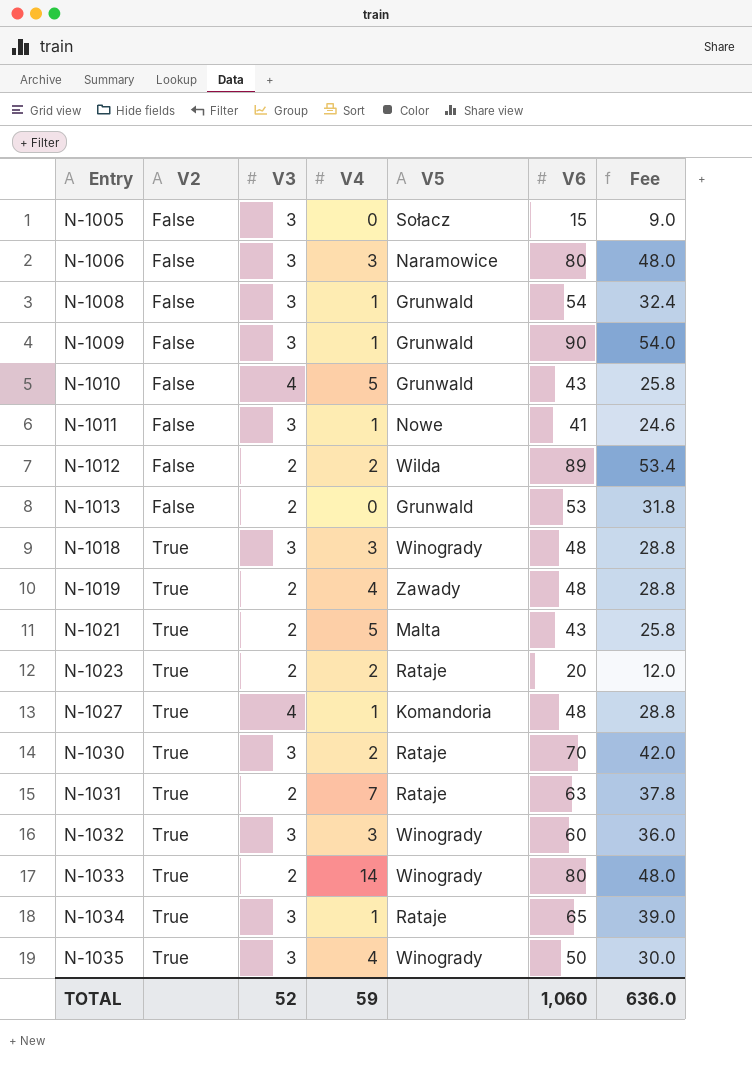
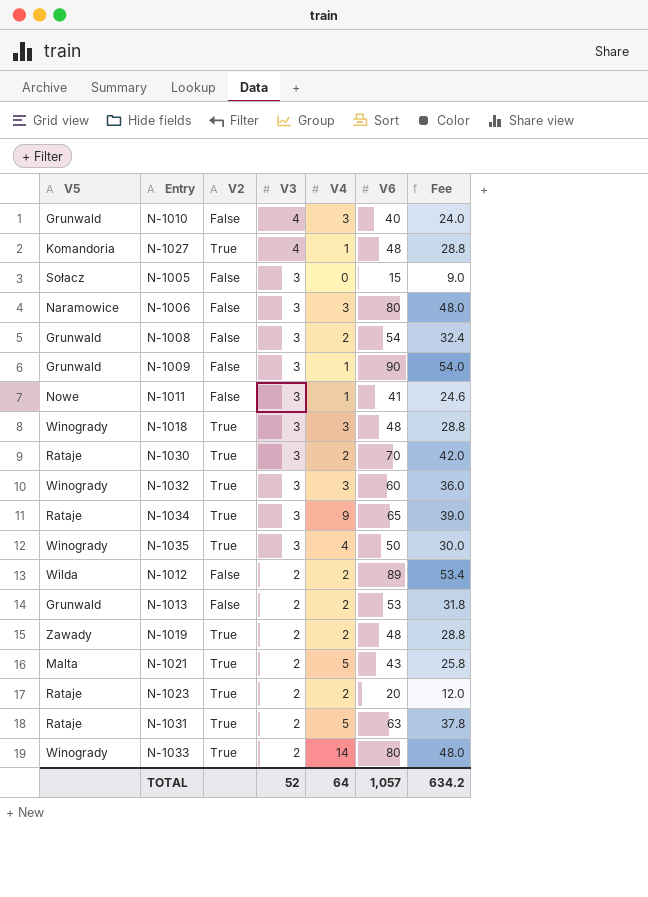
row order: Entry ascending -> V3 descending
column V5 | position: 5 -> 1
N-1010 | V4: 5 -> 3
N-1010 | V6: 43 -> 40
N-1010 | Fee: 25.8 -> 24.0
N-1008 | V4: 1 -> 2
N-1034 | V4: 1 -> 9
N-1013 | V4: 0 -> 2
N-1019 | V4: 4 -> 2
N-1031 | V4: 7 -> 5
TOTAL | V4: 59 -> 64
TOTAL | V6: 1,060 -> 1,057
TOTAL | Fee: 636.0 -> 634.2

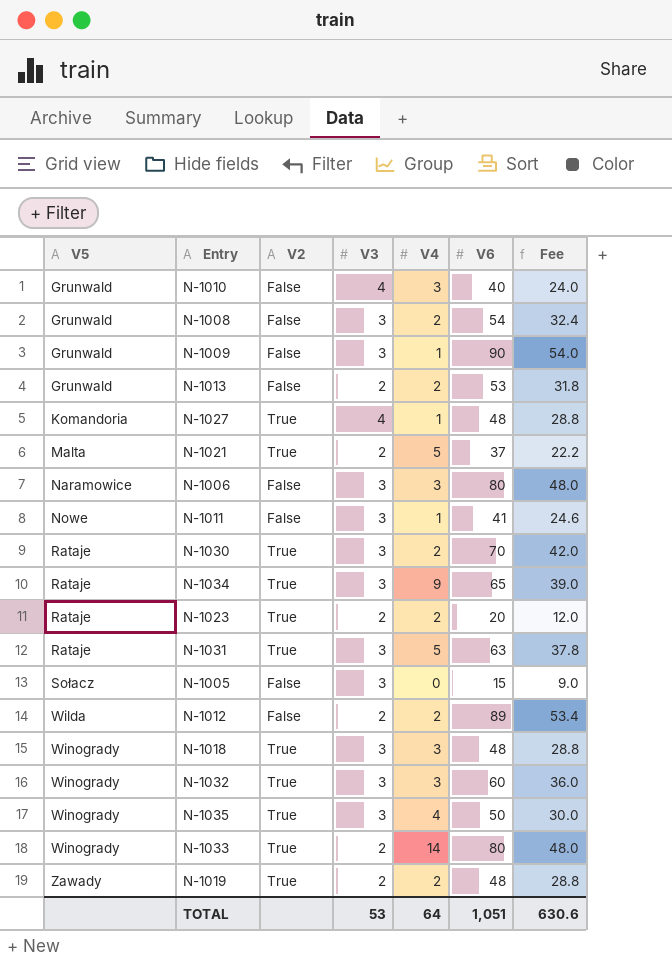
row order: V3 descending -> V5 ascending
N-1021 | V6: 43 -> 37
N-1021 | Fee: 25.8 -> 22.2
N-1031 | V3: 2 -> 3
TOTAL | V3: 52 -> 53
TOTAL | V6: 1,057 -> 1,051
TOTAL | Fee: 634.2 -> 630.6

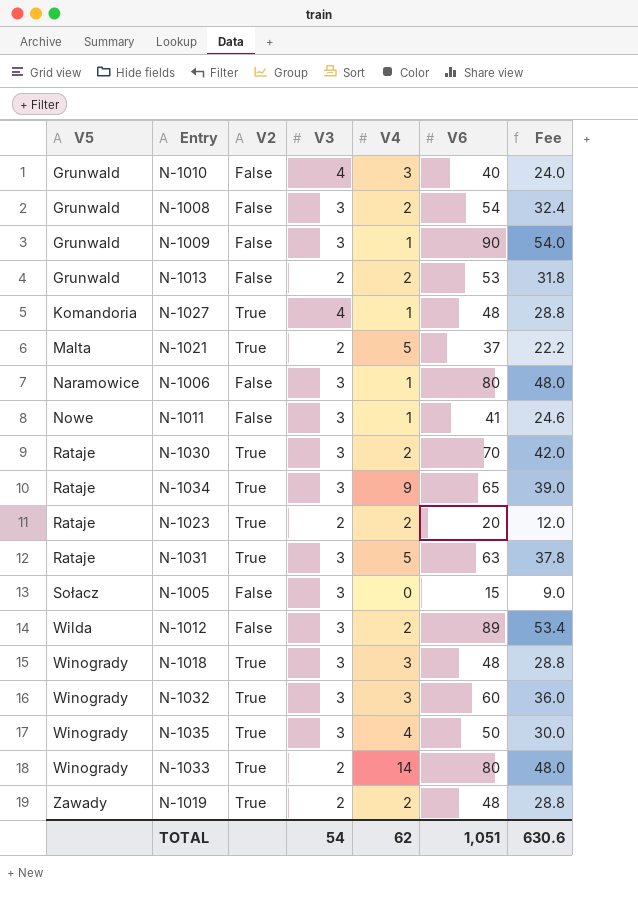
N-1006 | V4: 3 -> 1
N-1012 | V3: 2 -> 3
TOTAL | V3: 53 -> 54
TOTAL | V4: 64 -> 62

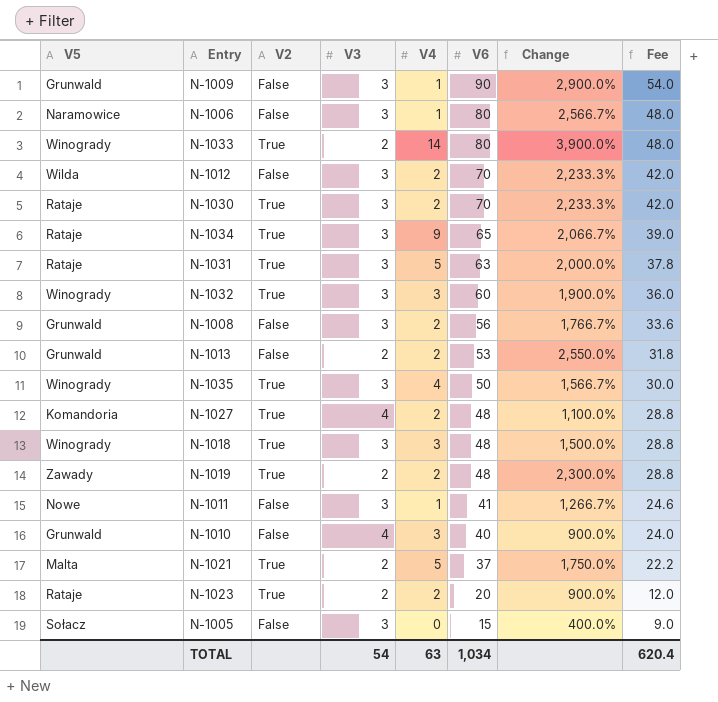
row order: V5 ascending -> V6 descending
column Change | formula: none -> ([V6] - [V3]) / [V3]
N-1012 | V6: 89 -> 70
N-1012 | Fee: 53.4 -> 42.0
N-1008 | V6: 54 -> 56
N-1008 | Fee: 32.4 -> 33.6
N-1027 | V4: 1 -> 2
TOTAL | V4: 62 -> 63
TOTAL | V6: 1,051 -> 1,034
TOTAL | Fee: 630.6 -> 620.4

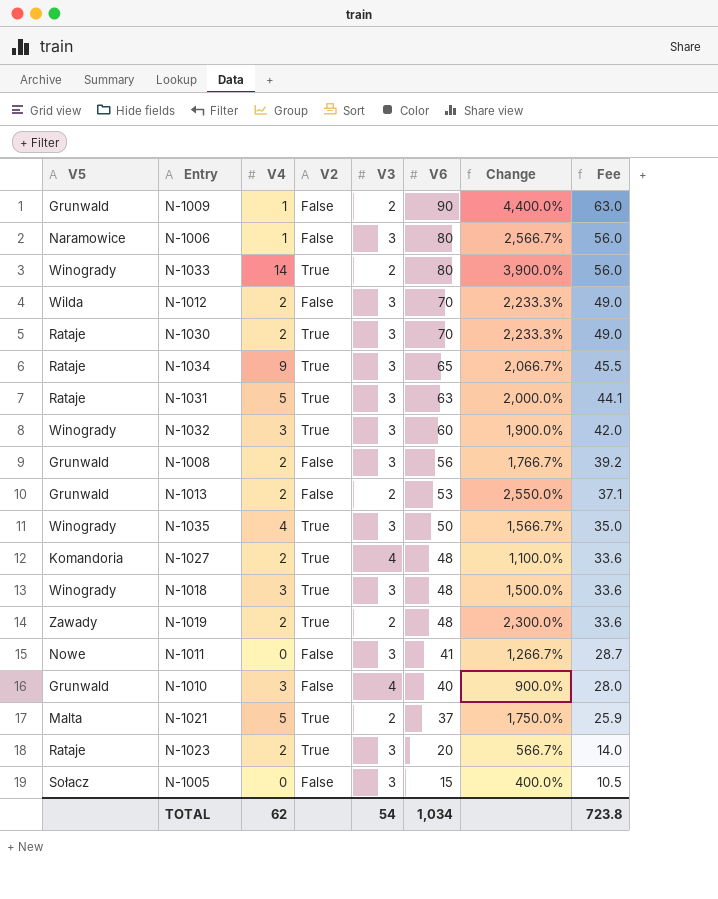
column V4 | position: 5 -> 3
column Fee | formula: [V6] * 0.6 -> [V6] * 0.7
N-1009 | V3: 3 -> 2
N-1009 | Change: 2,900.0% -> 4,400.0%
N-1011 | V4: 1 -> 0
N-1023 | V3: 2 -> 3
N-1023 | Change: 900.0% -> 566.7%
TOTAL | V4: 63 -> 62
TOTAL | Fee: 620.4 -> 723.8

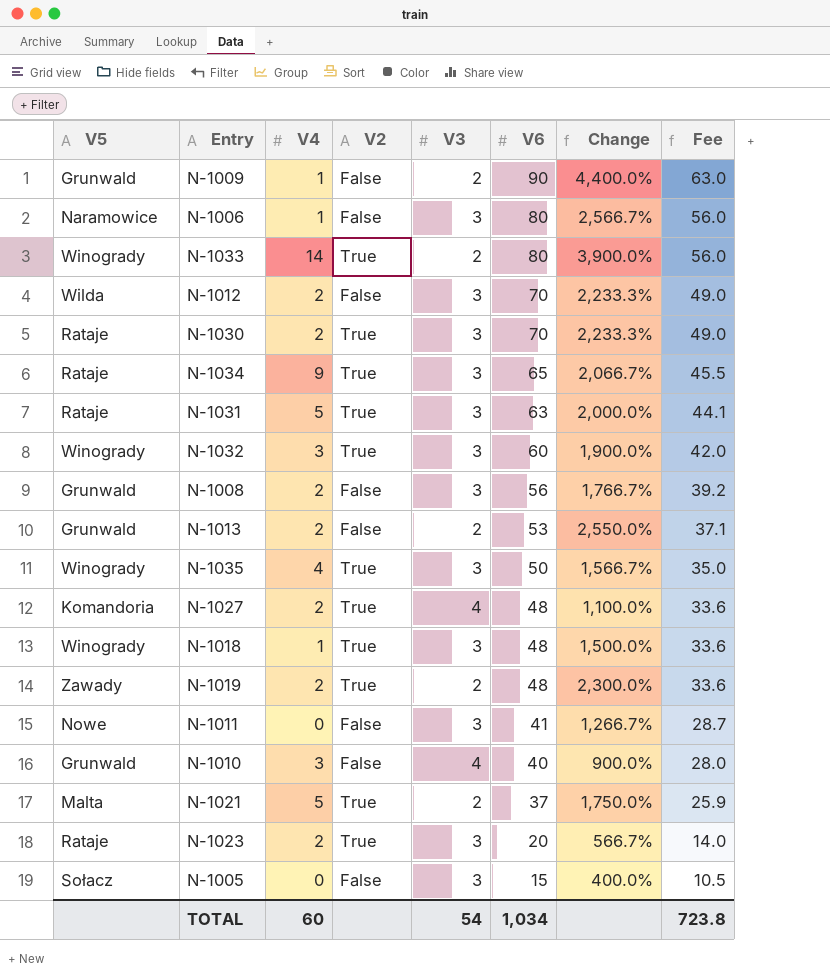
N-1018 | V4: 3 -> 1
TOTAL | V4: 62 -> 60

